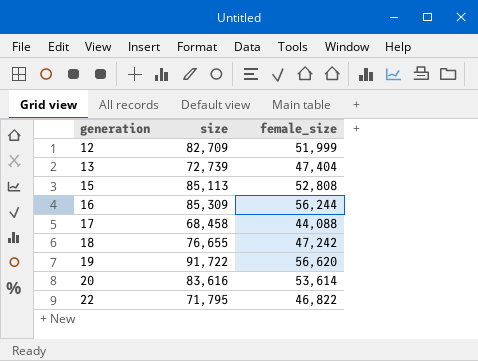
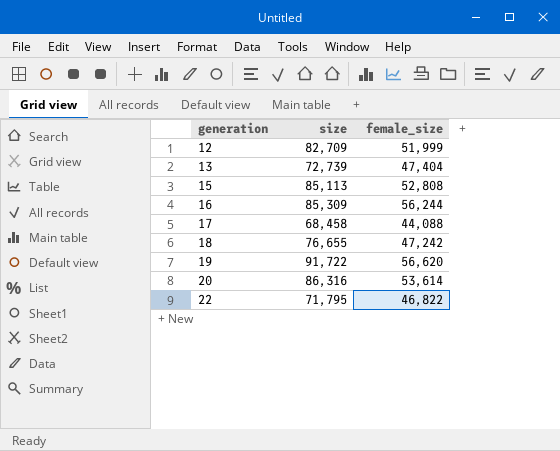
20 | size: 83,616 -> 86,316

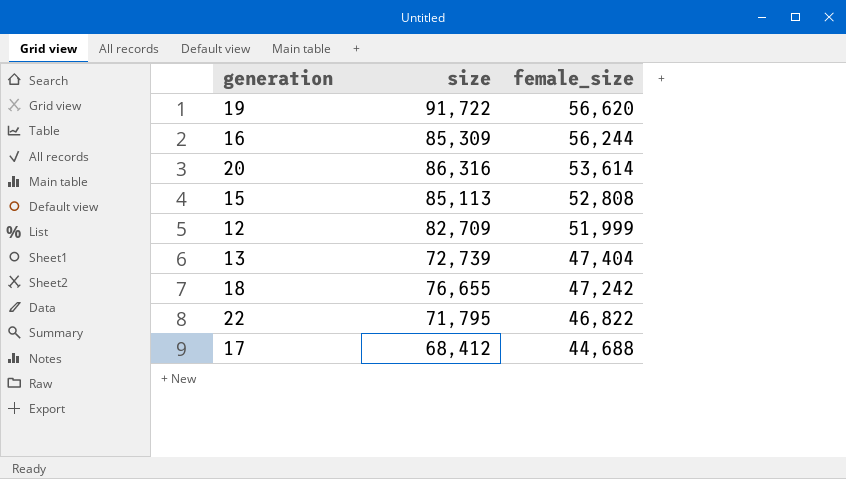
row order: generation ascending -> female_size descending
17 | size: 68,458 -> 68,412
17 | female_size: 44,088 -> 44,688

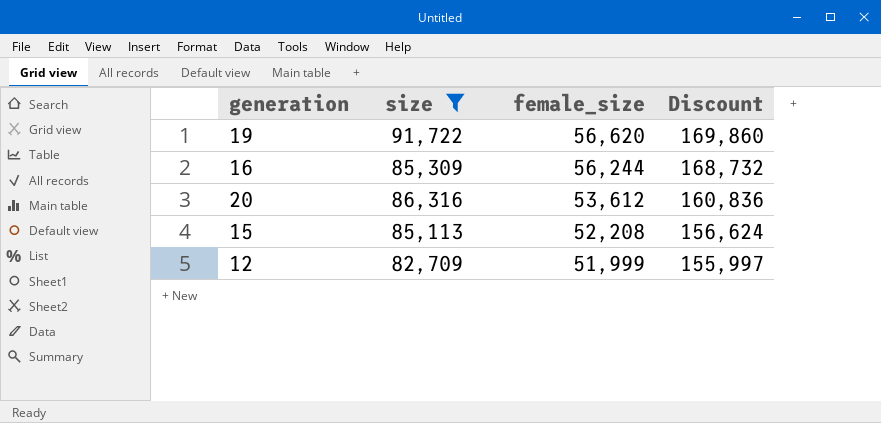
filter: none -> size >= 82,709
column Discount | formula: none -> [female_size] * 3
20 | female_size: 53,614 -> 53,612
15 | female_size: 52,808 -> 52,208

